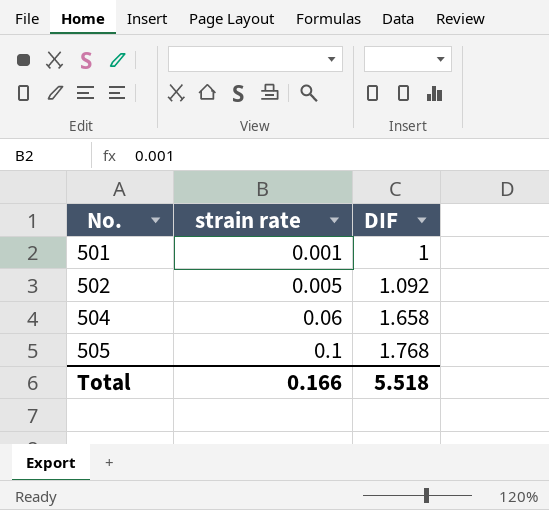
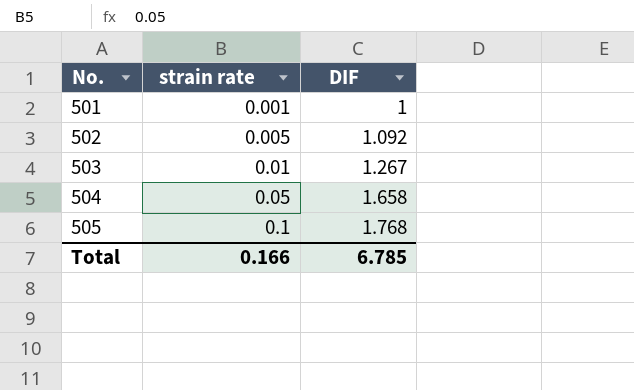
row 503: none -> 0.01 | 1.267
504 | strain rate: 0.06 -> 0.05
Total | DIF: 5.518 -> 6.785

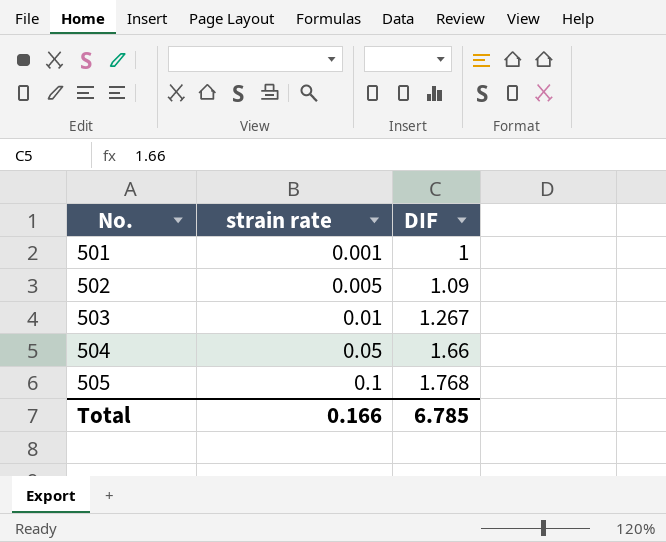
502 | DIF: 1.092 -> 1.09
504 | DIF: 1.658 -> 1.66

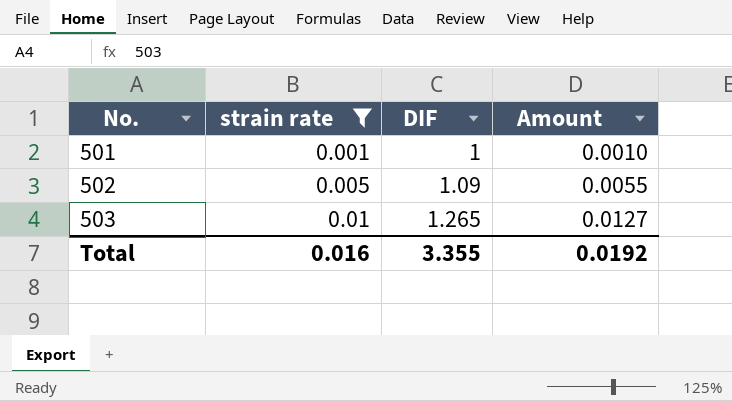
filter: none -> strain rate <= 0.01
column Amount | formula: none -> [strain rate] * [DIF]
503 | DIF: 1.267 -> 1.265
Total | strain rate: 0.166 -> 0.016
Total | DIF: 6.785 -> 3.355

